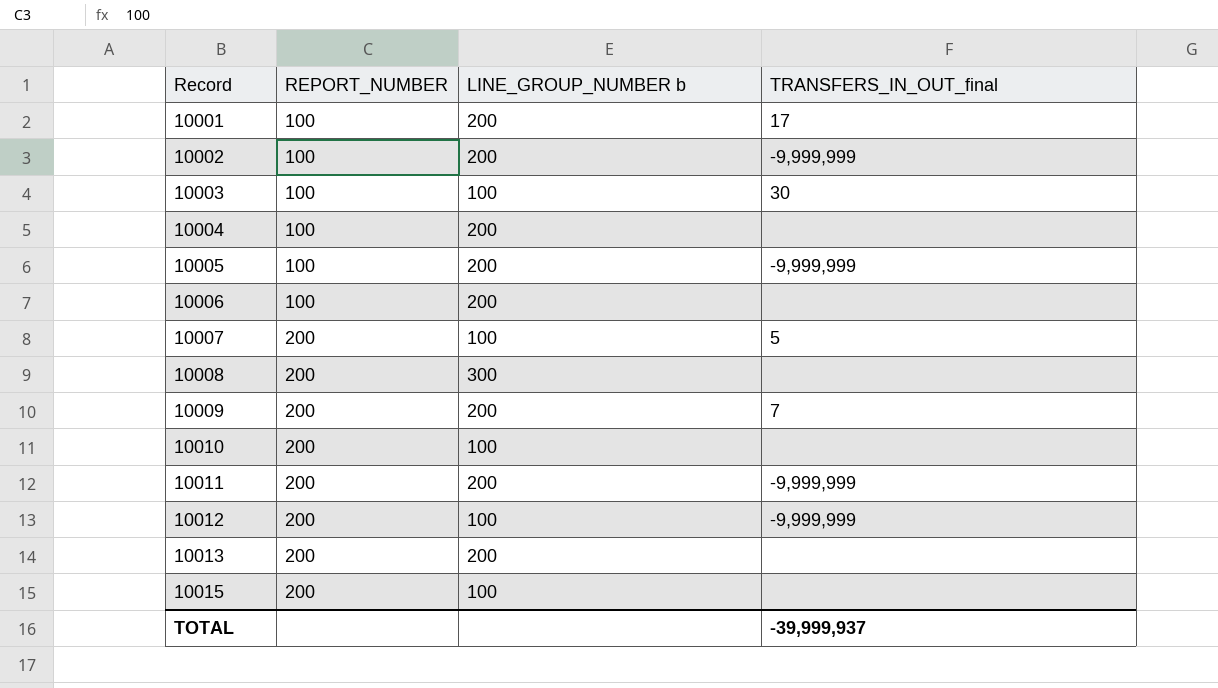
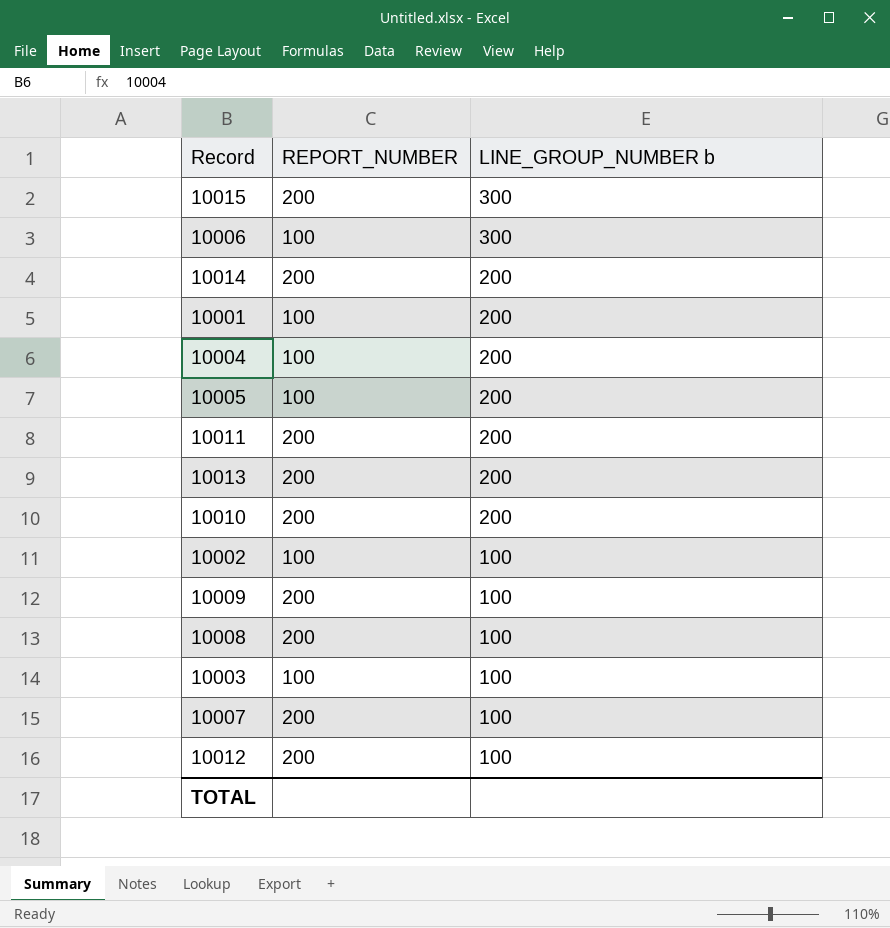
row order: Record ascending -> LINE_GROUP_NUMBER b descending
column TRANSFERS_IN_OUT_final | position: 4 -> none
10015 | LINE_GROUP_NUMBER b: 100 -> 300
10006 | LINE_GROUP_NUMBER b: 200 -> 300
row 10014: none -> 200 | 200
10010 | LINE_GROUP_NUMBER b: 100 -> 200
10002 | LINE_GROUP_NUMBER b: 200 -> 100
10009 | LINE_GROUP_NUMBER b: 200 -> 100
10008 | LINE_GROUP_NUMBER b: 300 -> 100

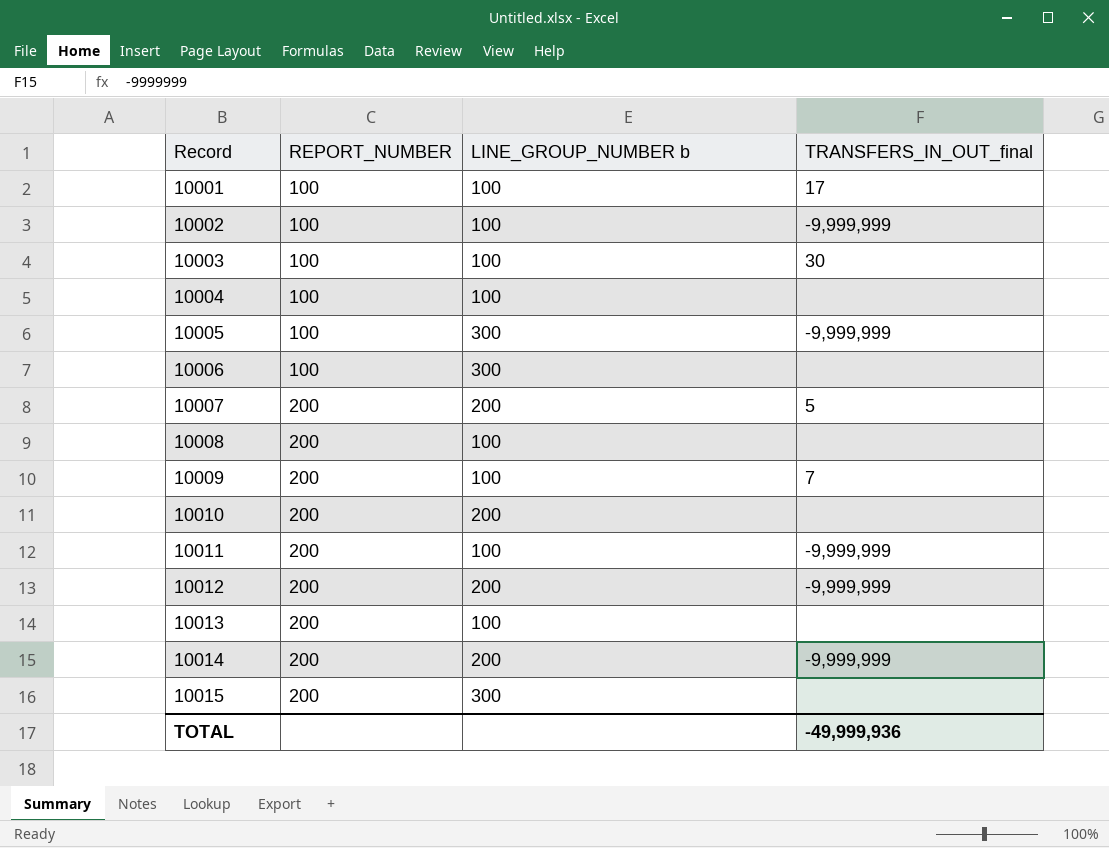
row order: LINE_GROUP_NUMBER b descending -> Record ascending
column TRANSFERS_IN_OUT_final | position: none -> 4
10001 | LINE_GROUP_NUMBER b: 200 -> 100
10004 | LINE_GROUP_NUMBER b: 200 -> 100
10005 | LINE_GROUP_NUMBER b: 200 -> 300
10007 | LINE_GROUP_NUMBER b: 100 -> 200
10011 | LINE_GROUP_NUMBER b: 200 -> 100
10012 | LINE_GROUP_NUMBER b: 100 -> 200
10013 | LINE_GROUP_NUMBER b: 200 -> 100

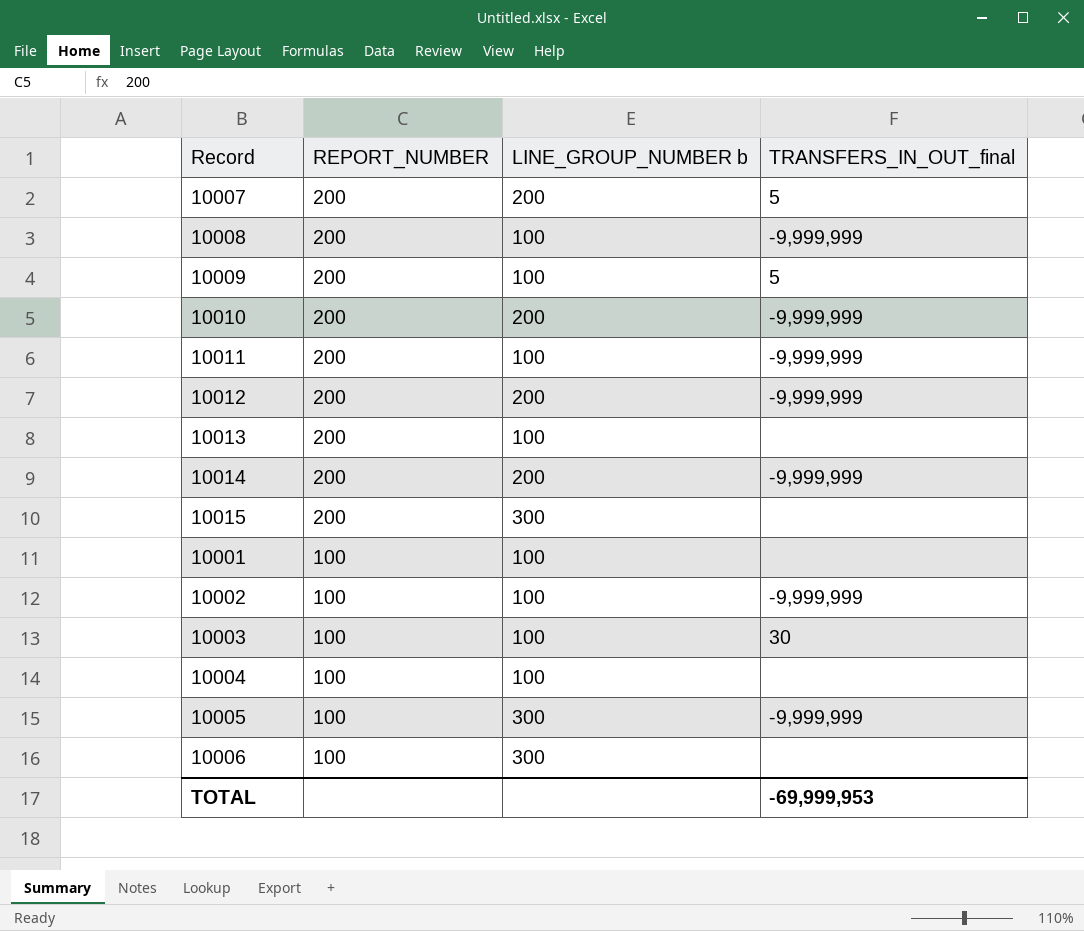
row order: Record ascending -> REPORT_NUMBER descending
10008 | TRANSFERS_IN_OUT_final: none -> -9,999,999
10009 | TRANSFERS_IN_OUT_final: 7 -> 5
10010 | TRANSFERS_IN_OUT_final: none -> -9,999,999
10001 | TRANSFERS_IN_OUT_final: 17 -> none
TOTAL | TRANSFERS_IN_OUT_final: -49,999,936 -> -69,999,953

